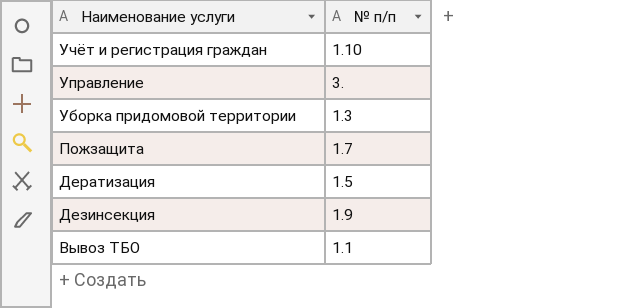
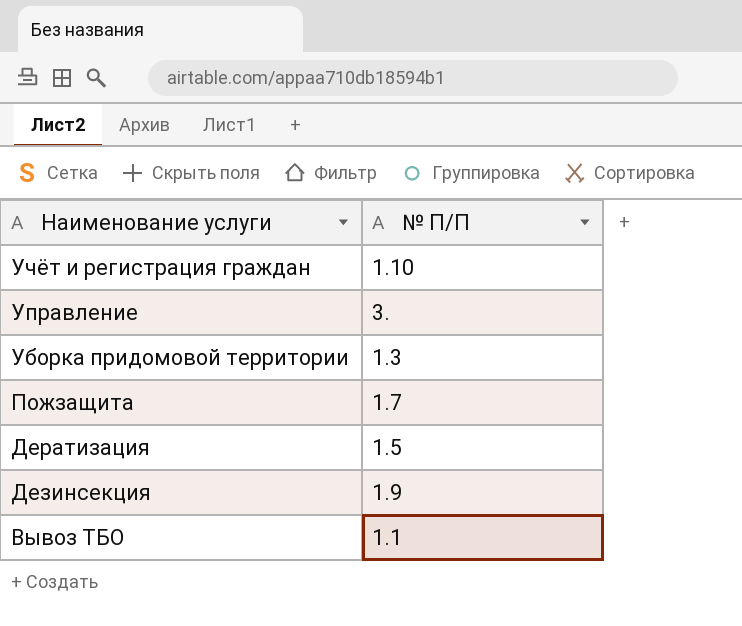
column name: № п/п -> № П/П

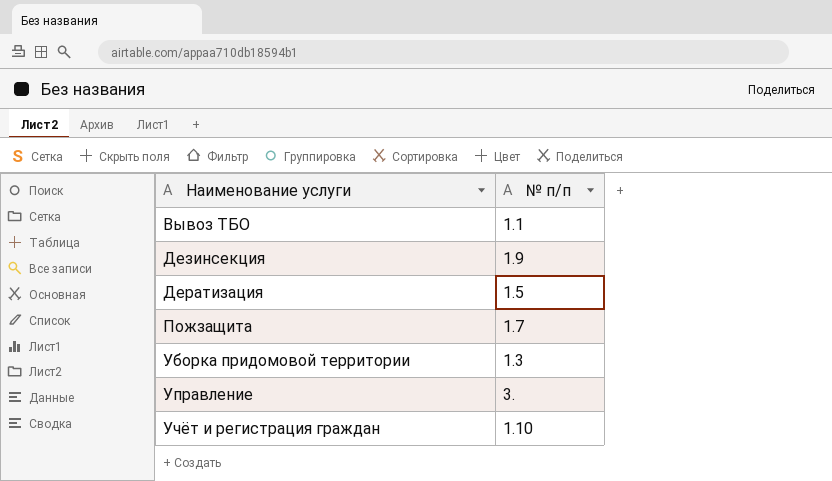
row order: Наименование услуги descending -> Наименование услуги ascending
column name: № П/П -> № п/п

